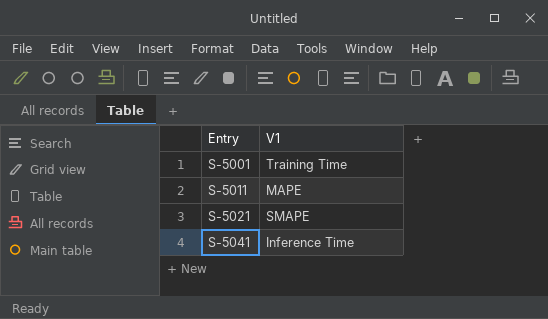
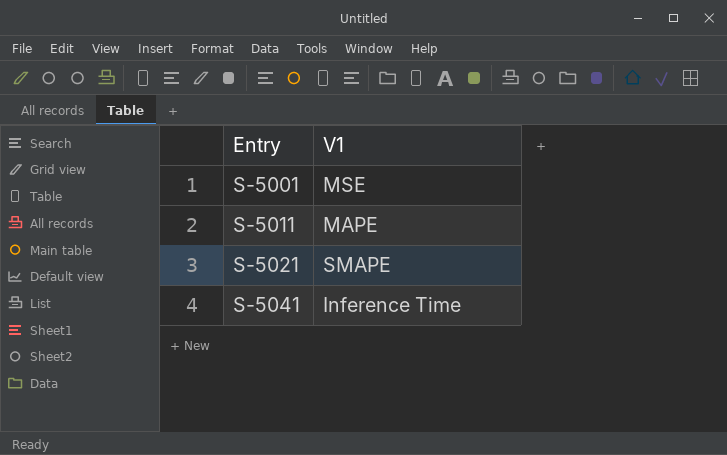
S-5001 | V1: Training Time -> MSE

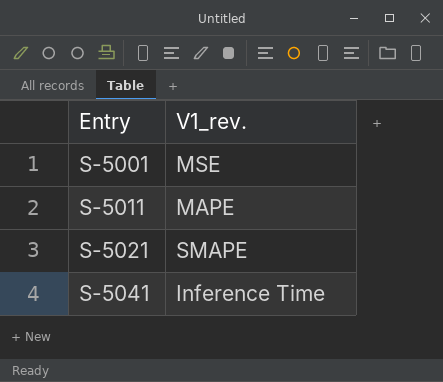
column name: V1 -> V1_rev.

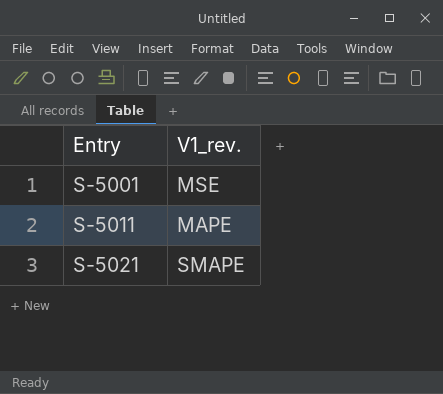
row S-5041: Inference Time -> none

